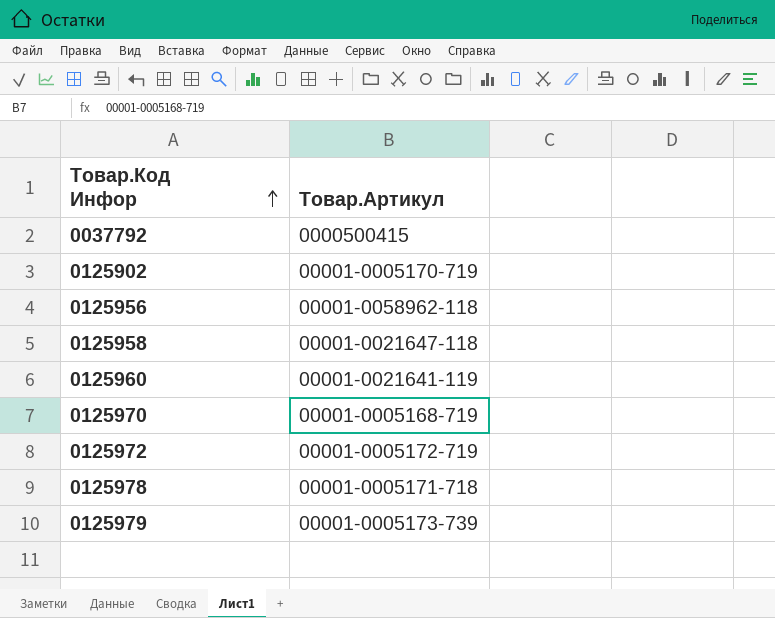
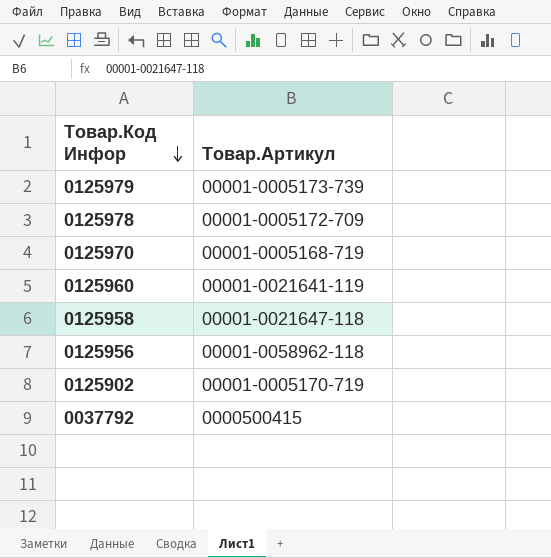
row order: Товар.Код Инфор ascending -> Товар.Код Инфор descending
row 0125972: 00001-0005172-719 -> none
0125978 | Товар.Артикул: 00001-0005171-718 -> 00001-0005172-709

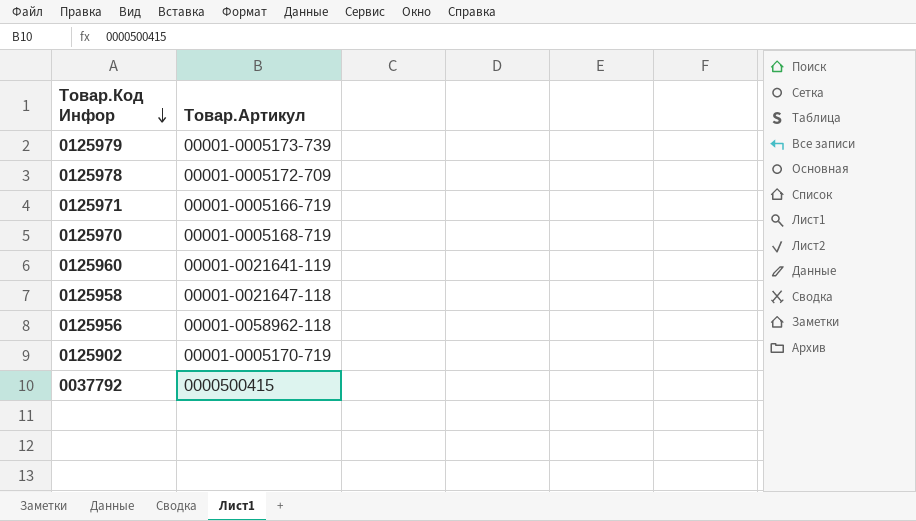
row 0125971: none -> 00001-0005166-719

